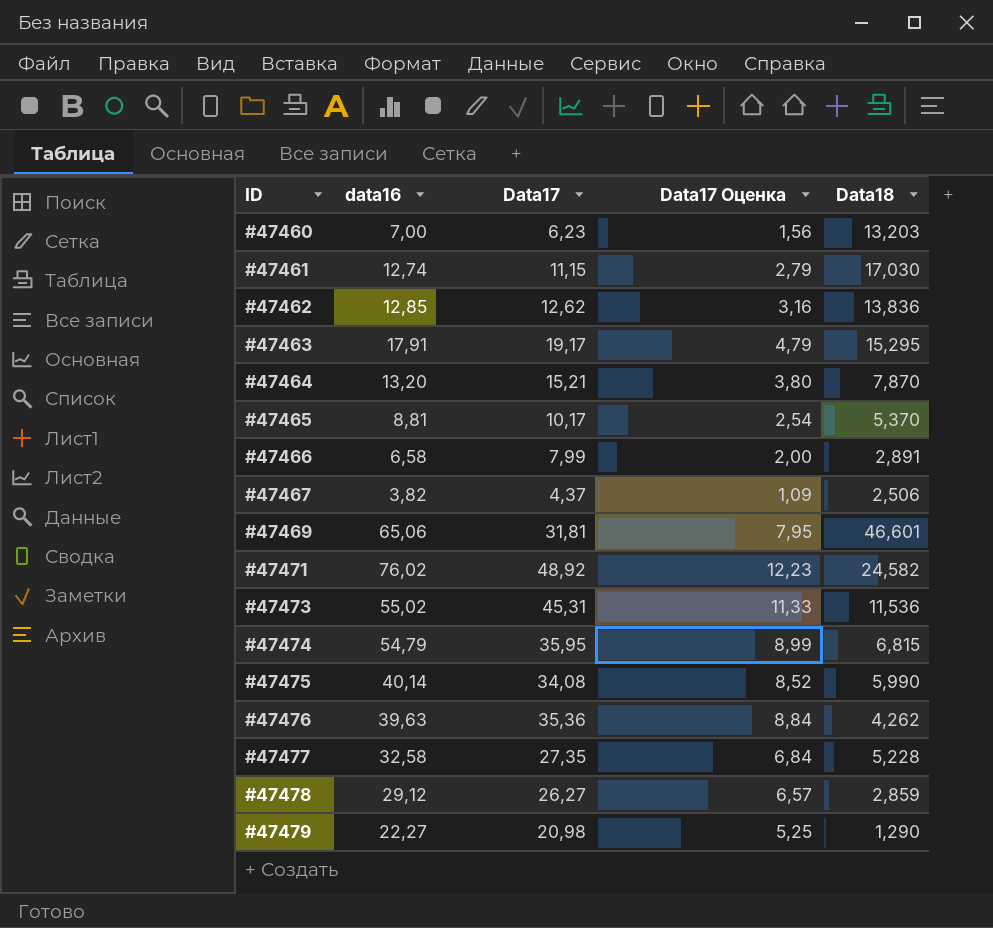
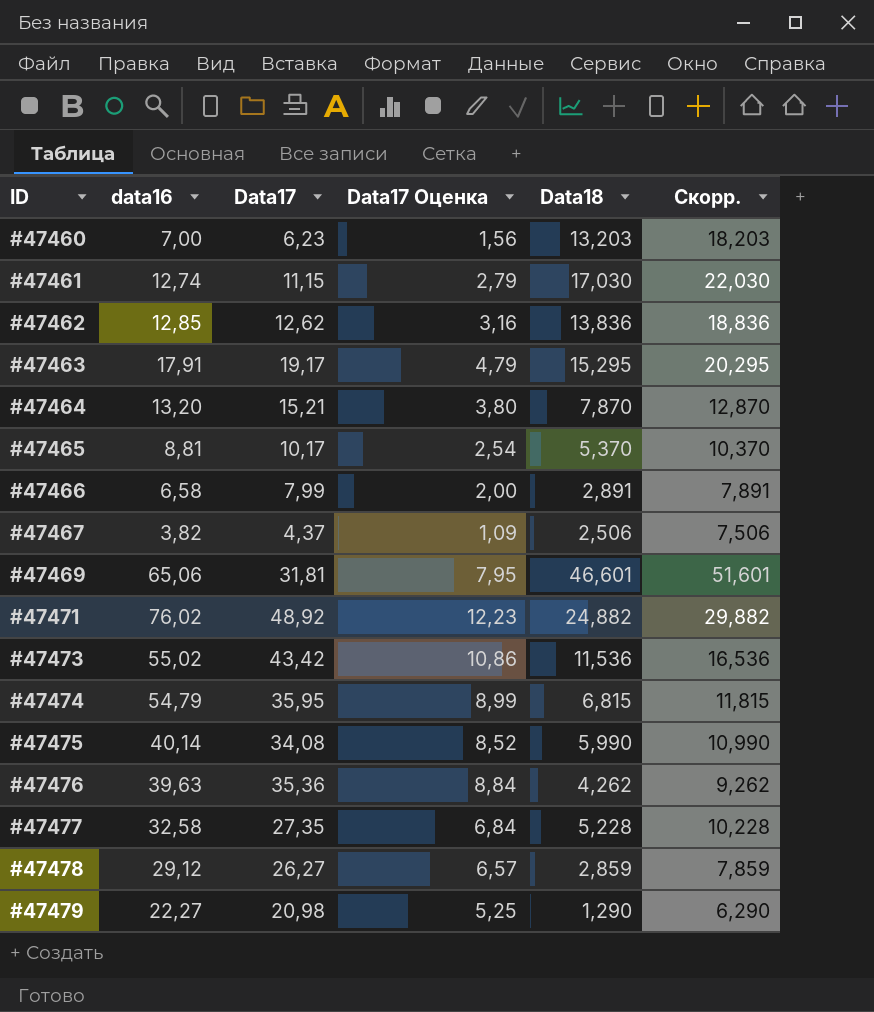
column Скорр. | formula: none -> [Data18] + 5
#47471 | Data18: 24,582 -> 24,882
#47473 | Data17: 45,31 -> 43,42
#47473 | Data17 Оценка: 11,33 -> 10,86

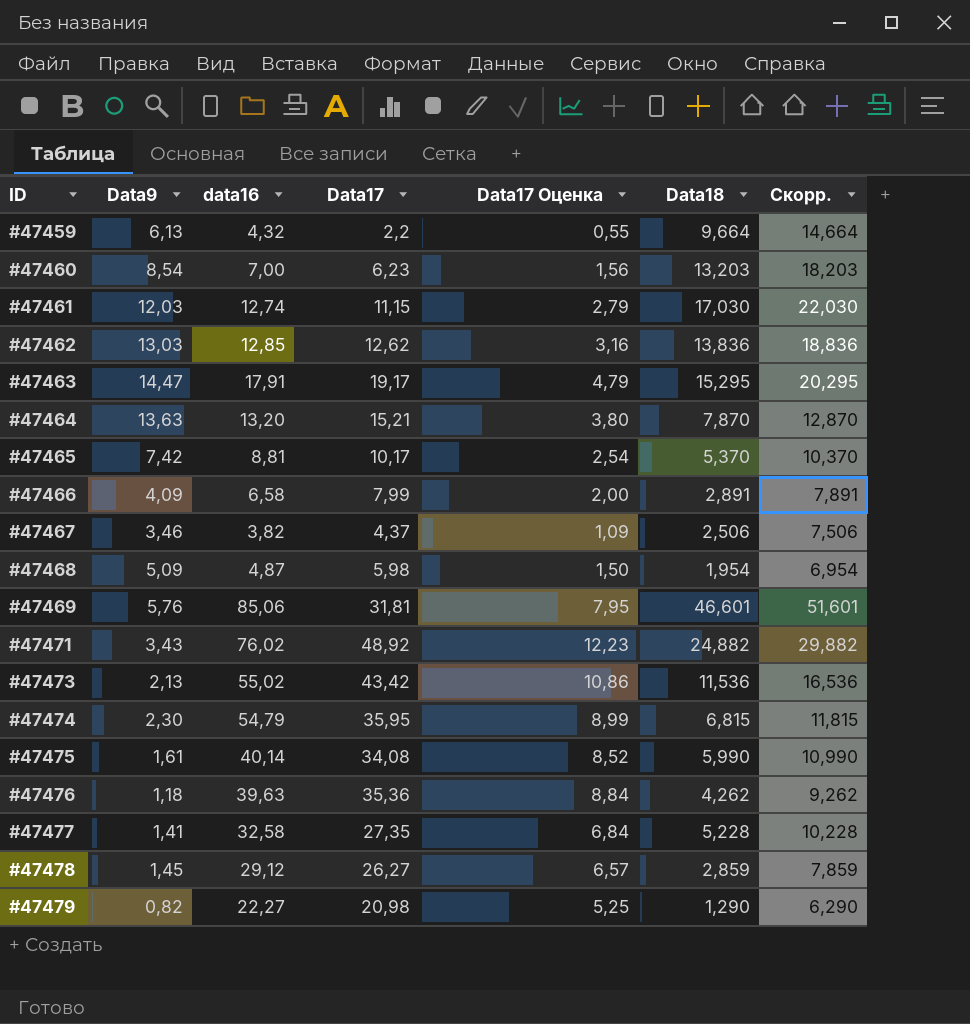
column Data9 | position: none -> 2
row #47459: none -> 6,13 | 4,32 | 2,2 | 0,55 | 9,664 | 14,664
row #47468: none -> 5,09 | 4,87 | 5,98 | 1,50 | 1,954 | 6,954
#47469 | data16: 65,06 -> 85,06

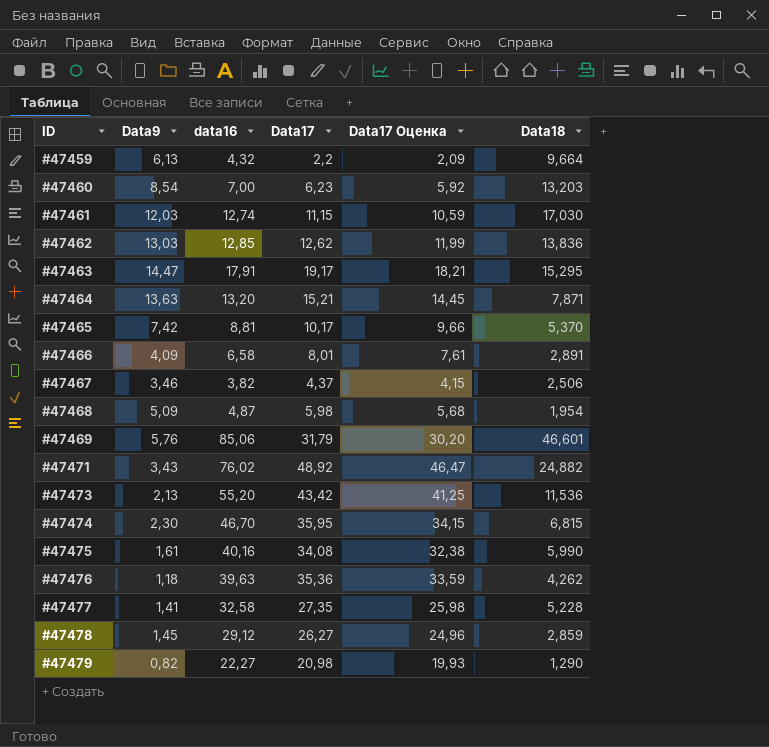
column Скорр. | formula: [Data18] + 5 -> none
column Data17 Оценка | formula: [Data17] * 0,25 -> [Data17] * 0,95
#47464 | Data18: 7,870 -> 7,871
#47466 | Data17: 7,99 -> 8,01
#47469 | Data17: 31,81 -> 31,79
#47473 | data16: 55,02 -> 55,20
#47474 | data16: 54,79 -> 46,70
#47475 | data16: 40,14 -> 40,16

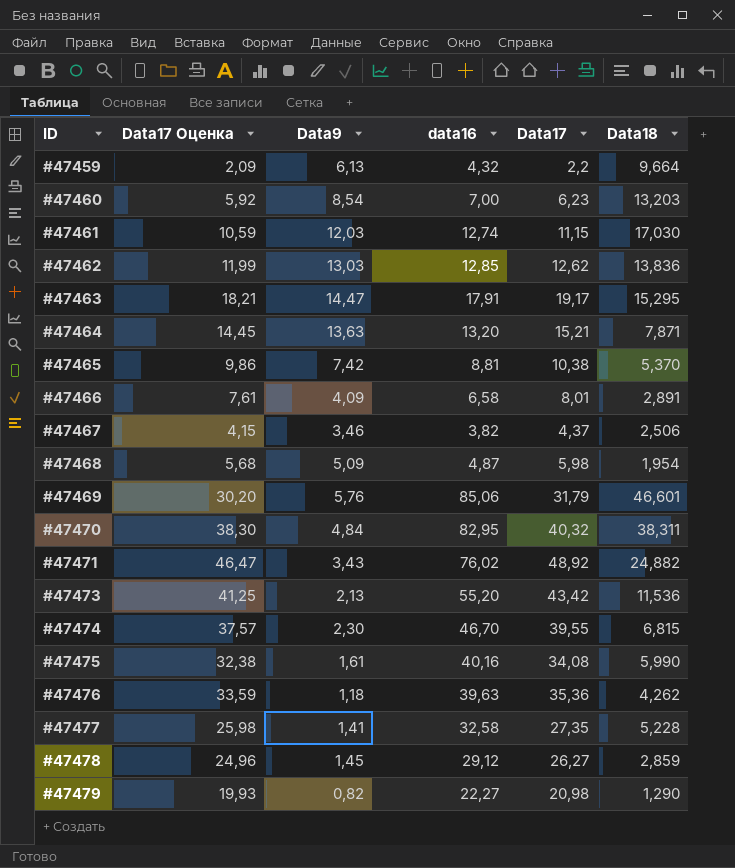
column Data17 Оценка | position: 5 -> 2
#47465 | Data17 Оценка: 9,66 -> 9,86
#47465 | Data17: 10,17 -> 10,38
row #47470: none -> 38,30 | 4,84 | 82,95 | 40,32 | 38,311
#47474 | Data17 Оценка: 34,15 -> 37,57
#47474 | Data17: 35,95 -> 39,55

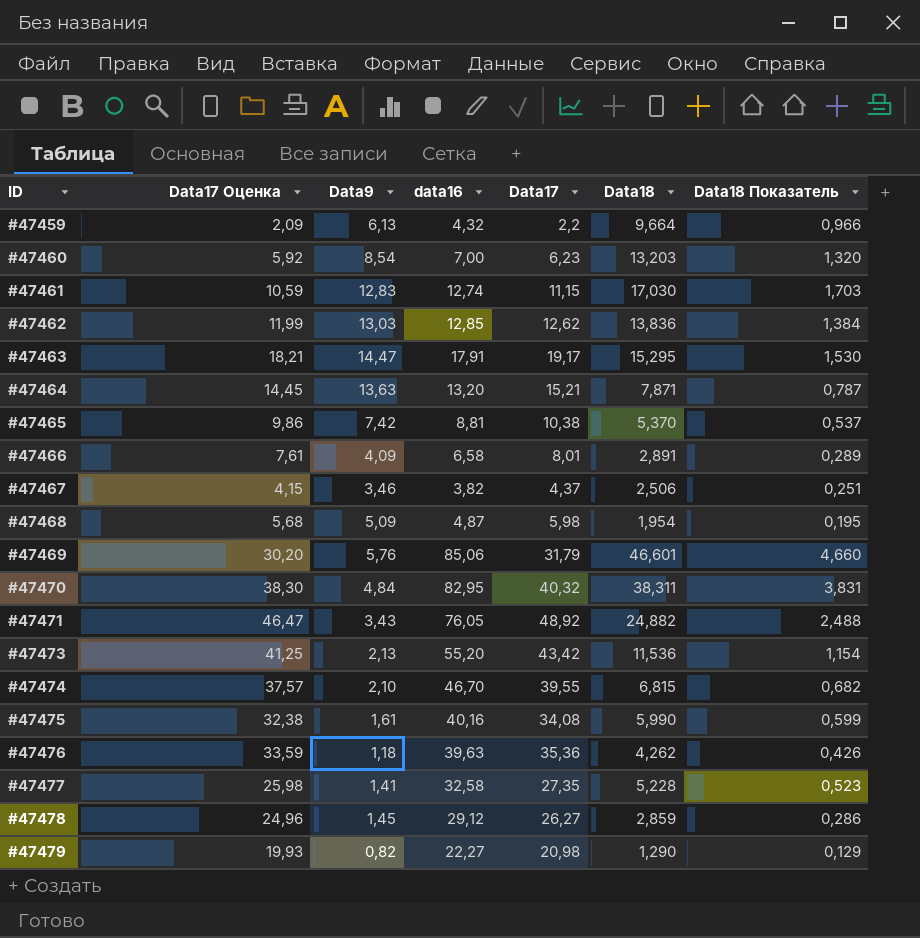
column Data18 Показатель | formula: none -> [Data18] * 0,1
#47461 | Data9: 12,03 -> 12,83
#47471 | data16: 76,02 -> 76,05
#47474 | Data9: 2,30 -> 2,10

